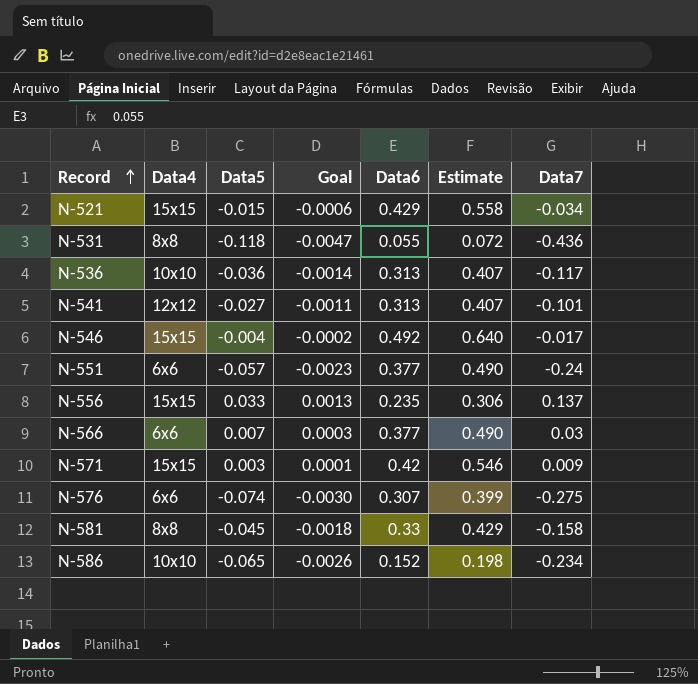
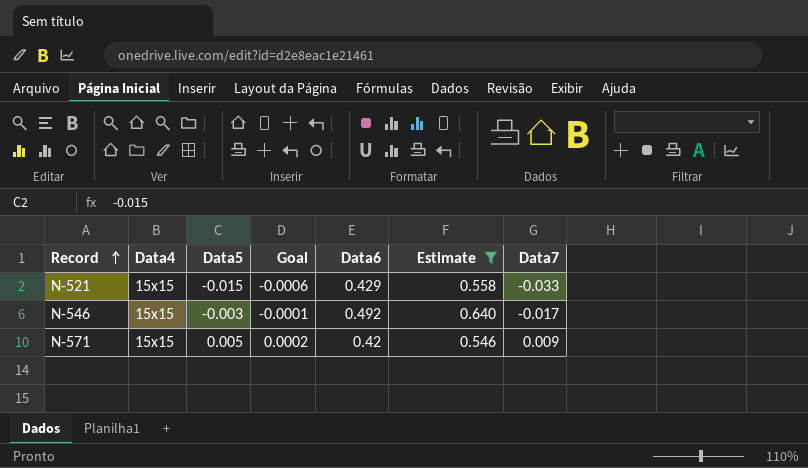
filter: none -> Estimate >= 0.546
N-521 | Data7: -0.034 -> -0.033
N-546 | Data5: -0.004 -> -0.003
N-546 | Goal: -0.0002 -> -0.0001
N-571 | Data5: 0.003 -> 0.005
N-571 | Goal: 0.0001 -> 0.0002

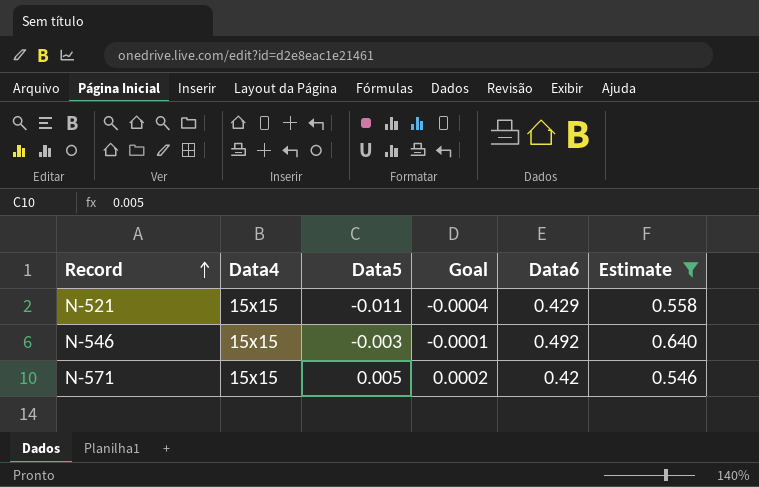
column Data7 | position: 7 -> none
N-521 | Data5: -0.015 -> -0.011
N-521 | Goal: -0.0006 -> -0.0004

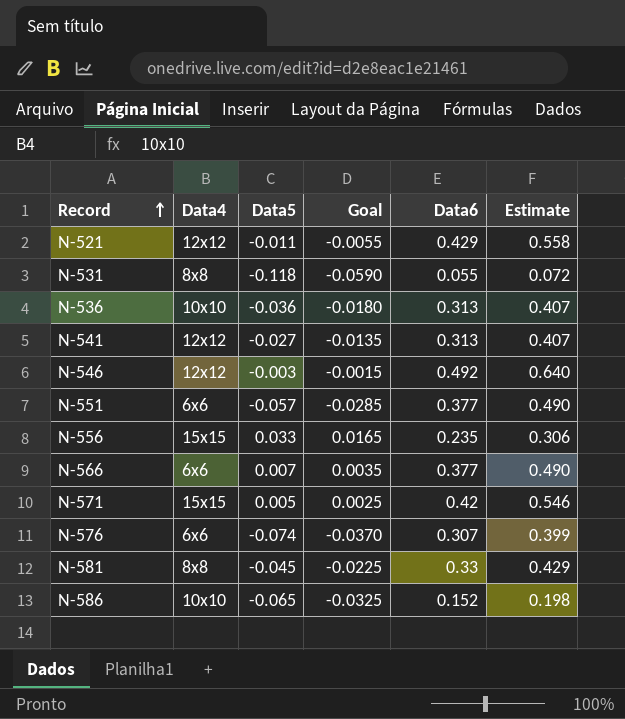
filter: Estimate >= 0.546 -> none
column Goal | formula: [Data5] * 0.04 -> [Data5] * 0.5
N-521 | Data4: 15x15 -> 12x12
N-546 | Data4: 15x15 -> 12x12

